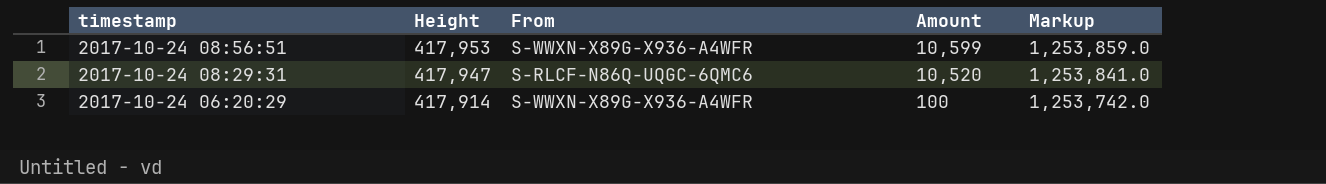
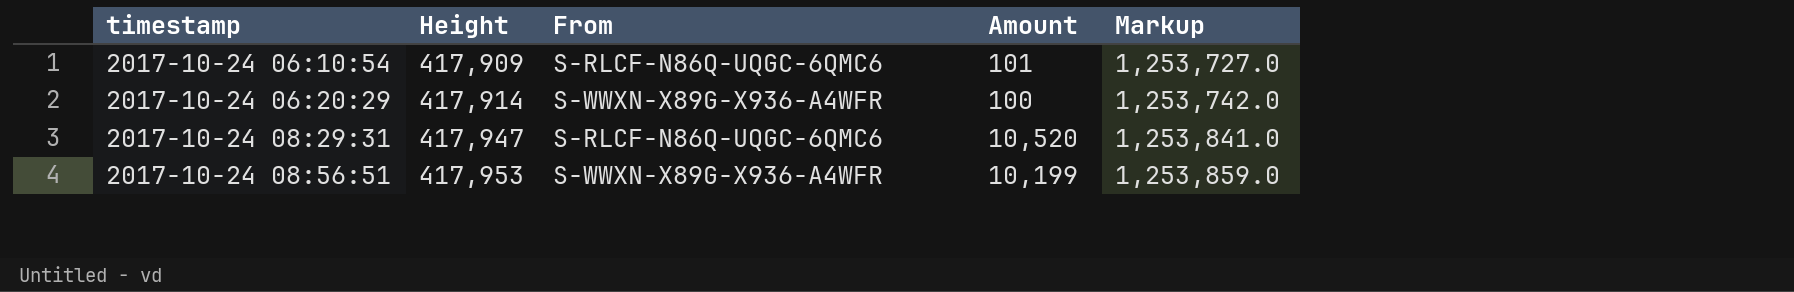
row order: timestamp descending -> timestamp ascending
row 2017-10-24 06:10:54: none -> 417,909 | S-RLCF-N86Q-UQGC-6QMC6 | 101 | 1,253,727.0
2017-10-24 08:56:51 | Amount: 10,599 -> 10,199

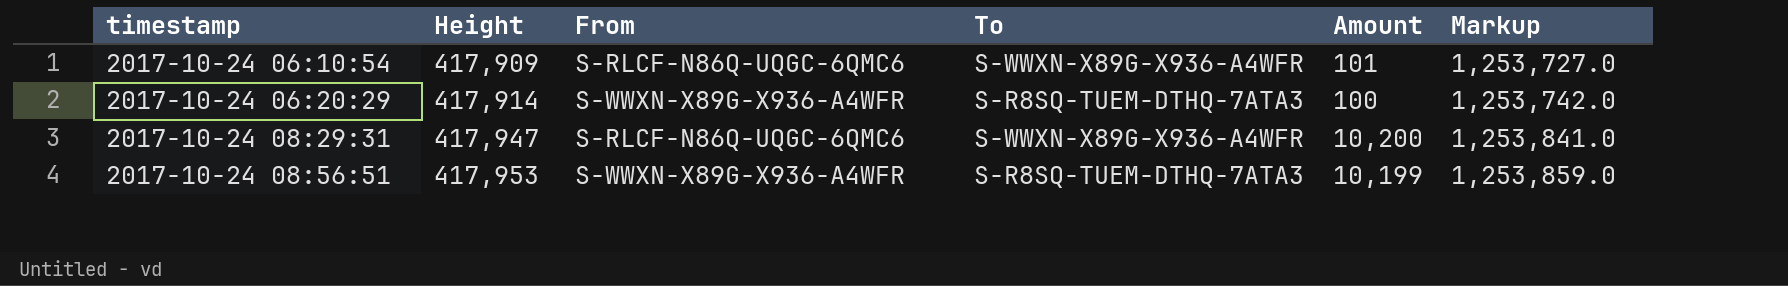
column To | position: none -> 4
2017-10-24 08:29:31 | Amount: 10,520 -> 10,200

